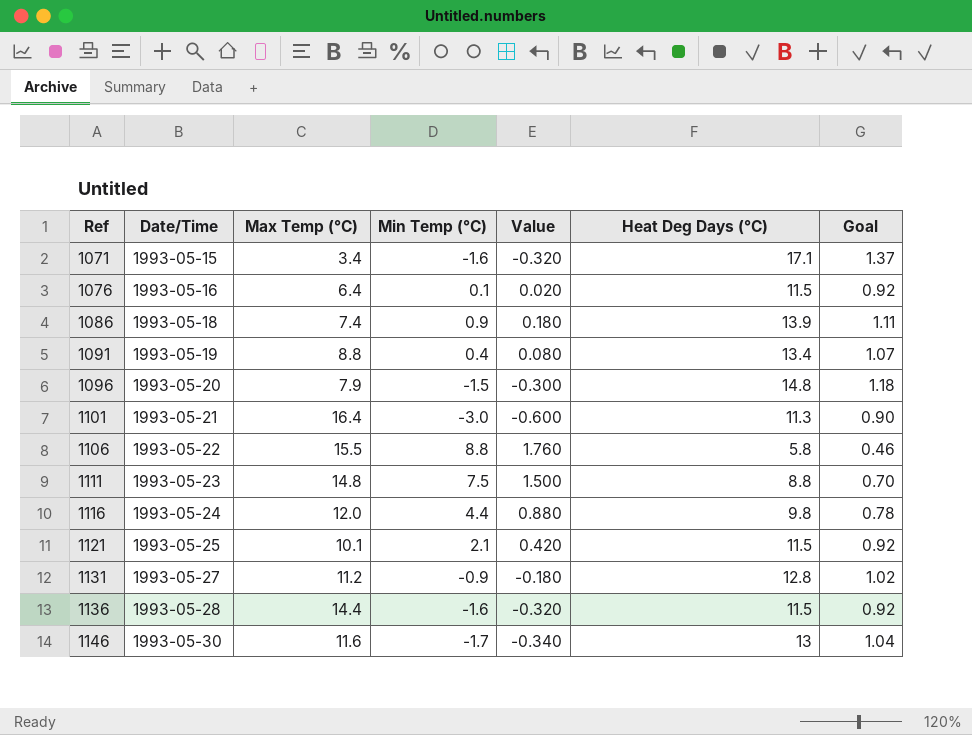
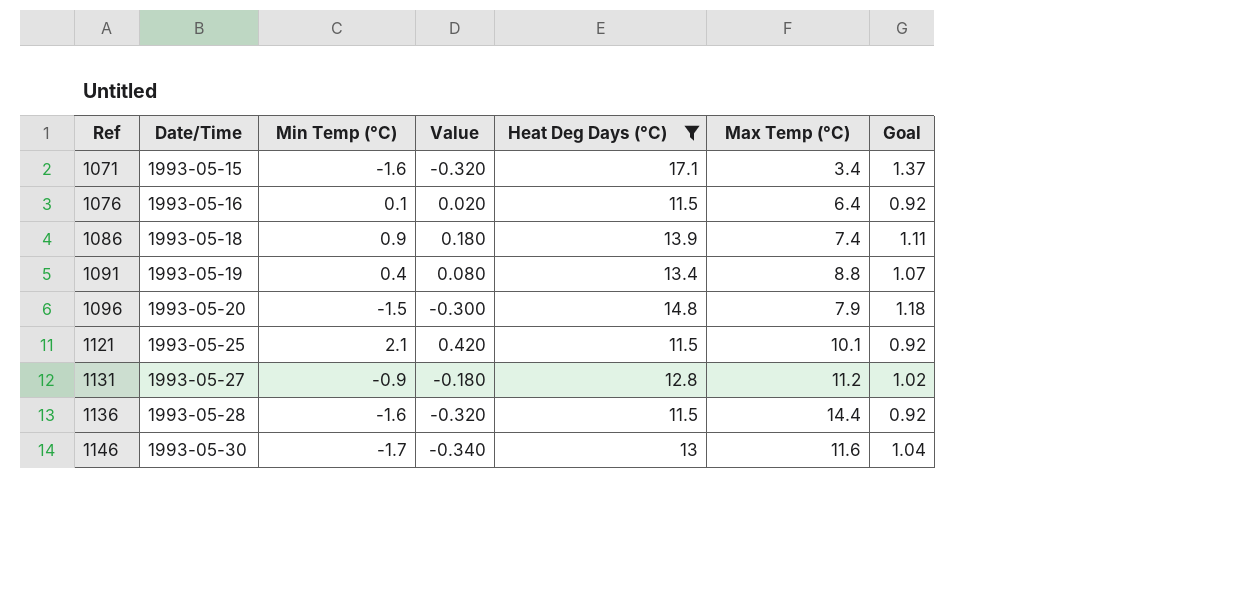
filter: none -> Heat Deg Days (°C) >= 11.5
column Max Temp (°C) | position: 3 -> 6

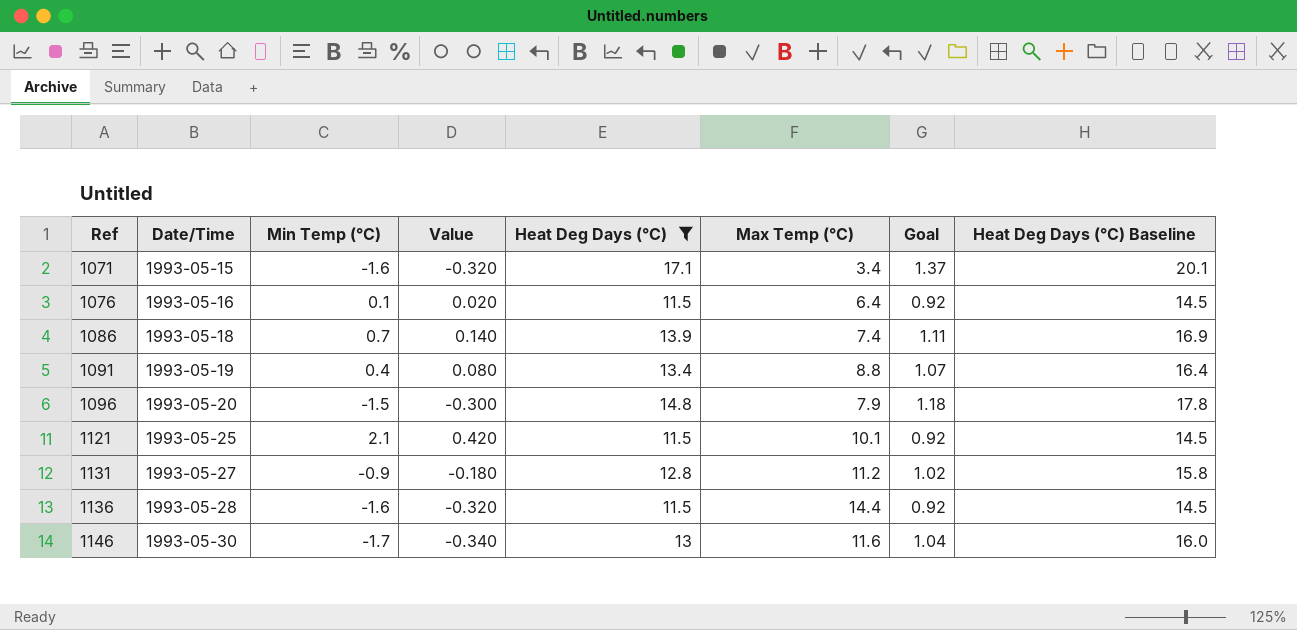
column Heat Deg Days (°C) Baseline | formula: none -> [Heat Deg Days (°C)] + 3
1086 | Min Temp (°C): 0.9 -> 0.7
1086 | Value: 0.180 -> 0.140

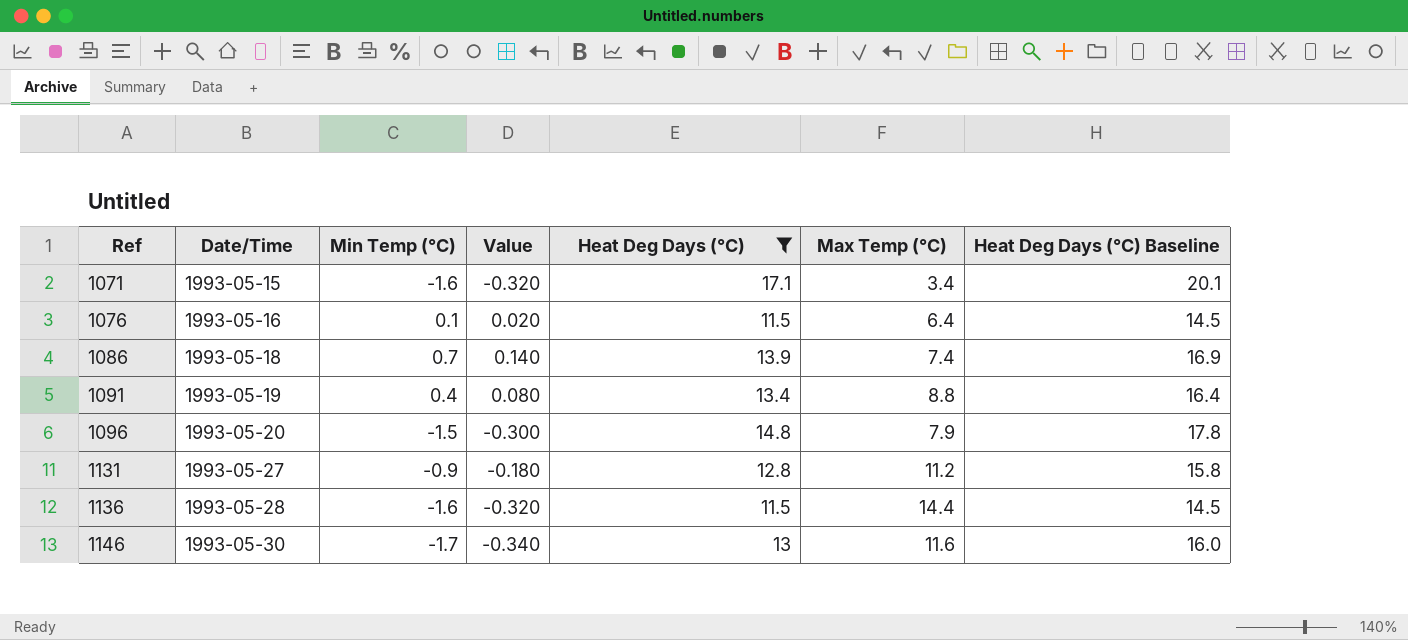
column Goal | formula: [Heat Deg Days (°C)] * 0.08 -> none
row 1121: 1993-05-25 | 2.1 | 0.420 | 11.5 | 10.1 | 0.92 | 14.5 -> none

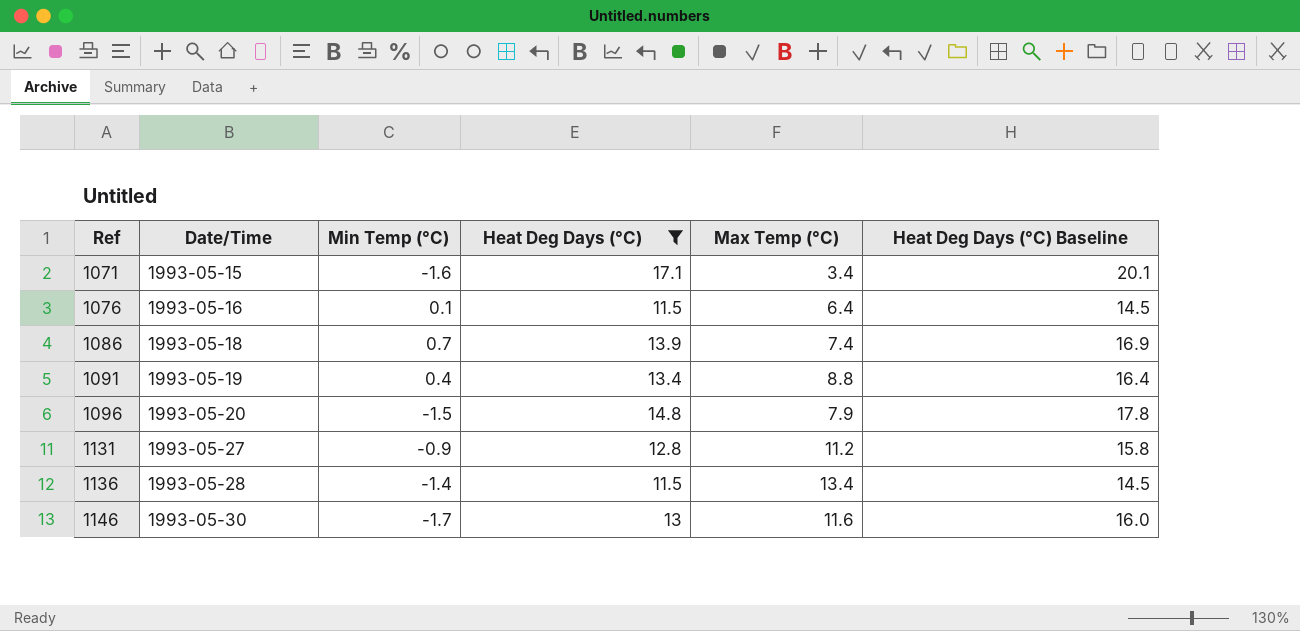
column Value | formula: [Min Temp (°C)] * 0.2 -> none
1136 | Min Temp (°C): -1.6 -> -1.4
1136 | Max Temp (°C): 14.4 -> 13.4

